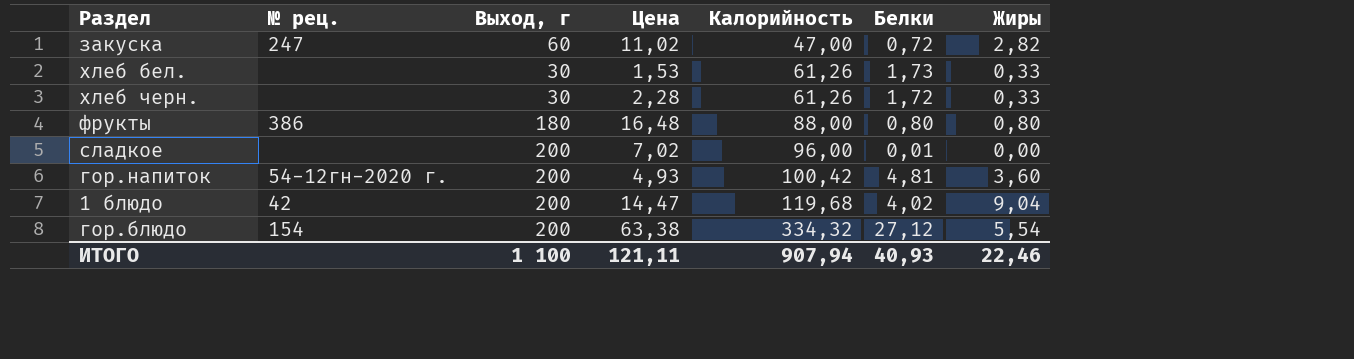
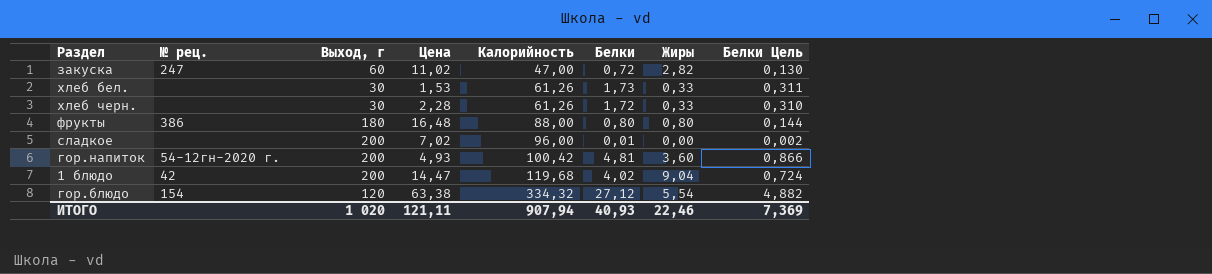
column Белки Цель | formula: none -> [Белки] * 0,18
гор.блюдо | Выход, г: 200 -> 120
ИТОГО | Выход, г: 1 100 -> 1 020

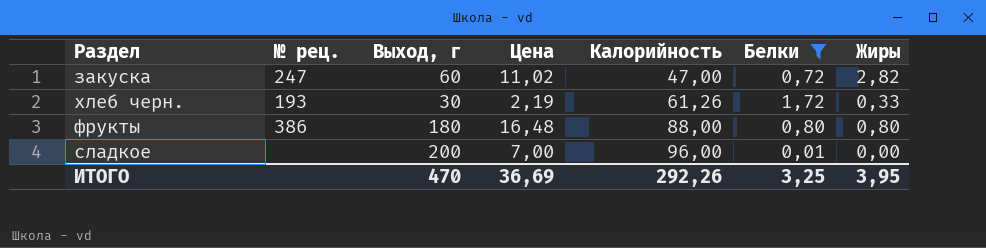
filter: none -> Белки <= 1,72
column Белки Цель | formula: [Белки] * 0,18 -> none
хлеб черн. | № рец.: none -> 193
хлеб черн. | Цена: 2,28 -> 2,19
сладкое | Цена: 7,02 -> 7,00
ИТОГО | Выход, г: 1 020 -> 470
ИТОГО | Цена: 121,11 -> 36,69
ИТОГО | Калорийность: 907,94 -> 292,26
ИТОГО | Белки: 40,93 -> 3,25
ИТОГО | Жиры: 22,46 -> 3,95

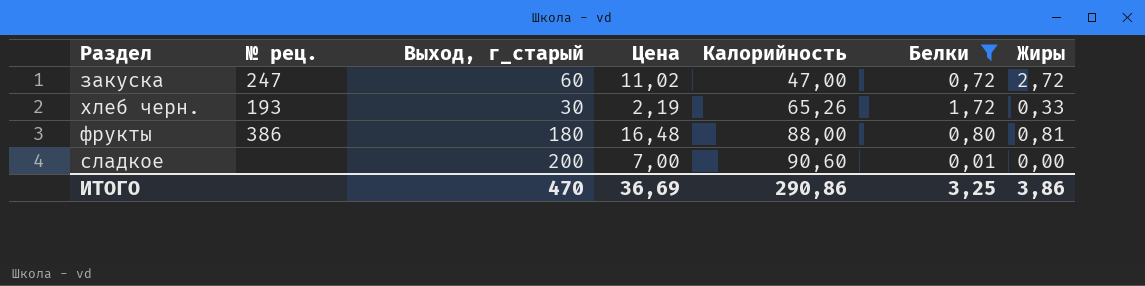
column name: Выход, г -> Выход, г_старый
закуска | Жиры: 2,82 -> 2,72
хлеб черн. | Калорийность: 61,26 -> 65,26
фрукты | Жиры: 0,80 -> 0,81
сладкое | Калорийность: 96,00 -> 90,60
ИТОГО | Калорийность: 292,26 -> 290,86
ИТОГО | Жиры: 3,95 -> 3,86

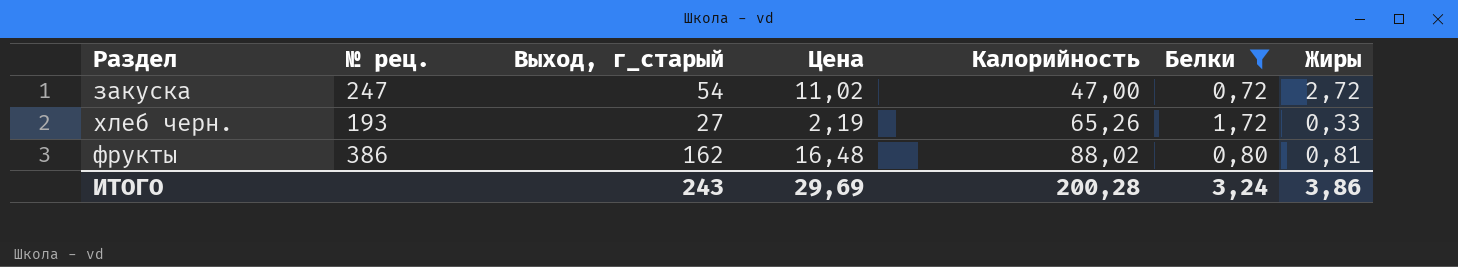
row сладкое: none | 200 | 7,00 | 90,60 | 0,01 | 0,00 -> none
закуска | Выход, г_старый: 60 -> 54
хлеб черн. | Выход, г_старый: 30 -> 27
фрукты | Выход, г_старый: 180 -> 162
фрукты | Калорийность: 88,00 -> 88,02
ИТОГО | Выход, г_старый: 470 -> 243
ИТОГО | Цена: 36,69 -> 29,69
ИТОГО | Калорийность: 290,86 -> 200,28
ИТОГО | Белки: 3,25 -> 3,24

